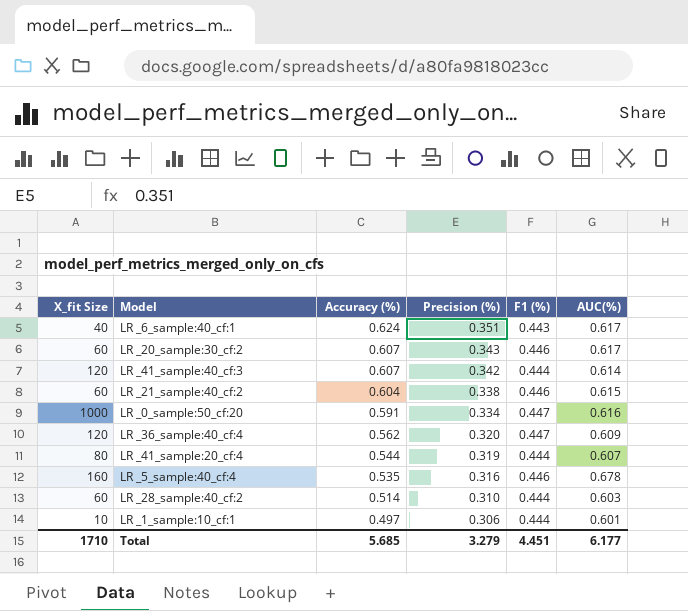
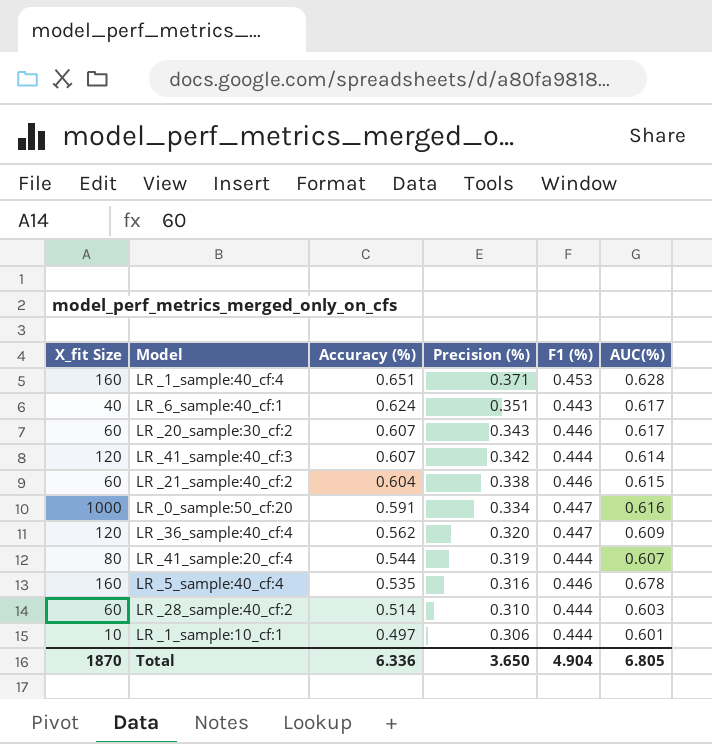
row LR _1_sample:40_cf:4: none -> 160 | 0.651 | 0.371 | 0.453 | 0.628
Total | X_fit Size: 1710 -> 1870
Total | Accuracy (%): 5.685 -> 6.336
Total | Precision (%): 3.279 -> 3.650
Total | F1 (%): 4.451 -> 4.904
Total | AUC(%): 6.177 -> 6.805

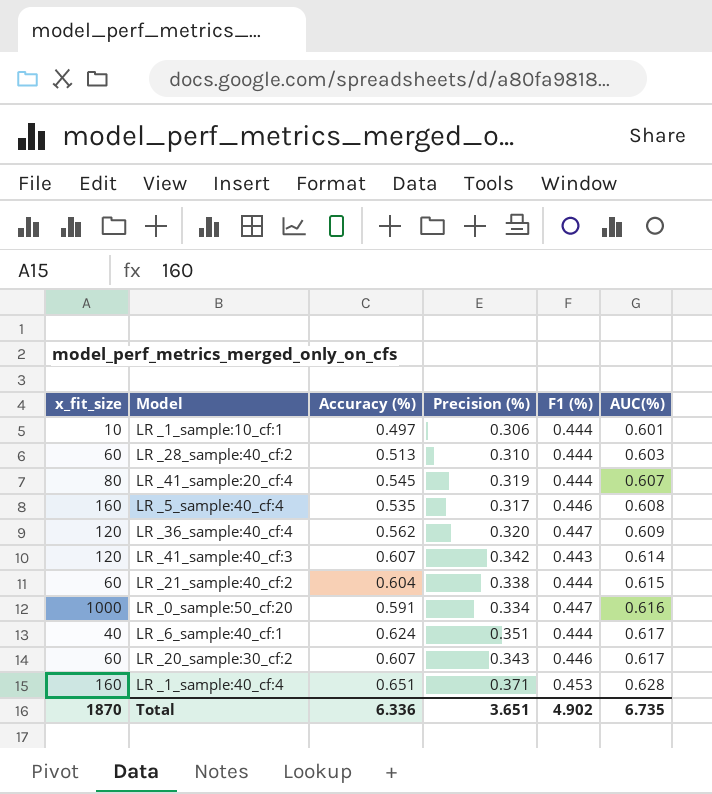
row order: Accuracy (%) descending -> AUC(%) ascending
column name: X_fit Size -> x_fit_size
LR _28_sample:40_cf:2 | Accuracy (%): 0.514 -> 0.513
LR _41_sample:20_cf:4 | Accuracy (%): 0.544 -> 0.545
LR _5_sample:40_cf:4 | Precision (%): 0.316 -> 0.317
LR _5_sample:40_cf:4 | AUC(%): 0.678 -> 0.608
LR _41_sample:40_cf:3 | F1 (%): 0.444 -> 0.443
LR _21_sample:40_cf:2 | F1 (%): 0.446 -> 0.444
LR _6_sample:40_cf:1 | F1 (%): 0.443 -> 0.444
Total | Precision (%): 3.650 -> 3.651
Total | F1 (%): 4.904 -> 4.902
Total | AUC(%): 6.805 -> 6.735

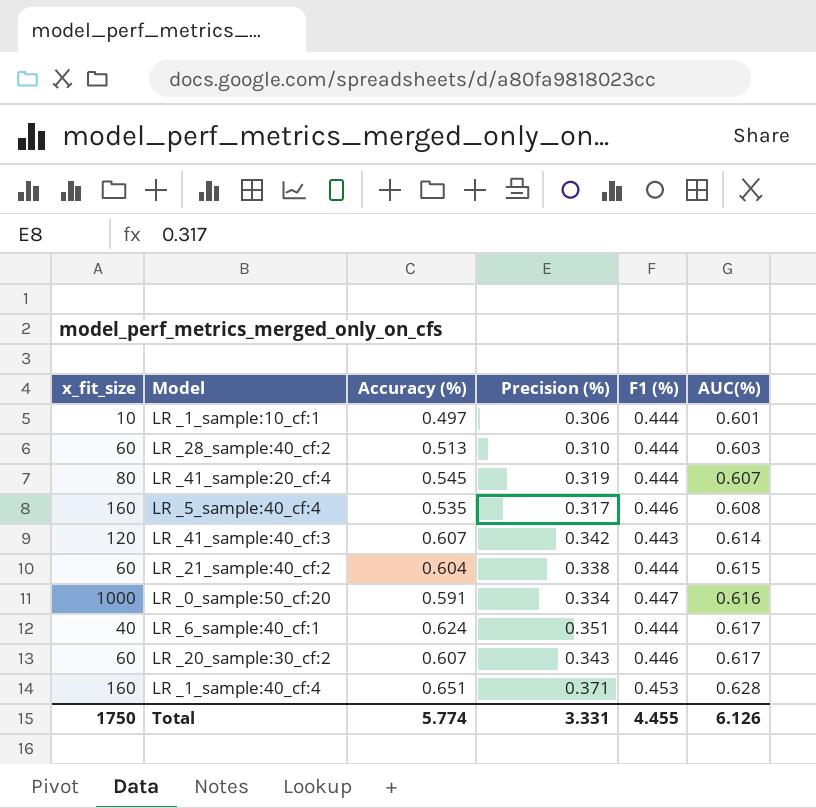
row LR _36_sample:40_cf:4: 120 | 0.562 | 0.320 | 0.447 | 0.609 -> none
Total | x_fit_size: 1870 -> 1750
Total | Accuracy (%): 6.336 -> 5.774
Total | Precision (%): 3.651 -> 3.331
Total | F1 (%): 4.902 -> 4.455
Total | AUC(%): 6.735 -> 6.126

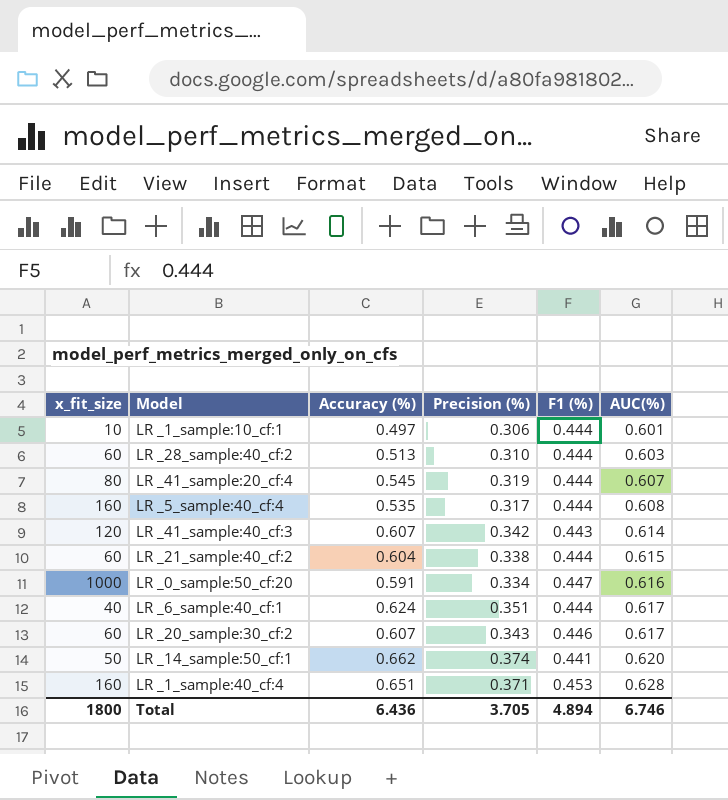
LR _5_sample:40_cf:4 | F1 (%): 0.446 -> 0.444
row LR _14_sample:50_cf:1: none -> 50 | 0.662 | 0.374 | 0.441 | 0.620
Total | x_fit_size: 1750 -> 1800
Total | Accuracy (%): 5.774 -> 6.436
Total | Precision (%): 3.331 -> 3.705
Total | F1 (%): 4.455 -> 4.894
Total | AUC(%): 6.126 -> 6.746

